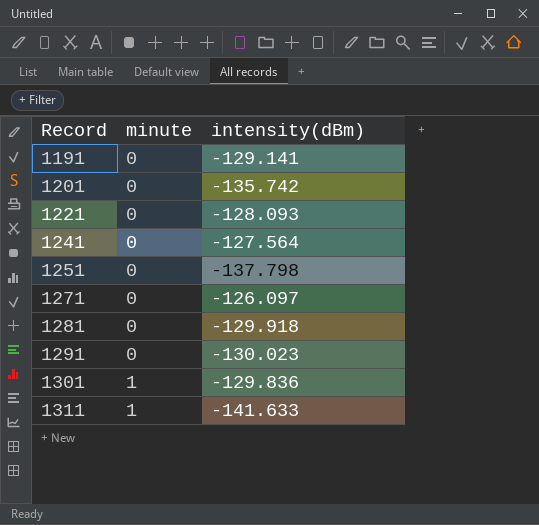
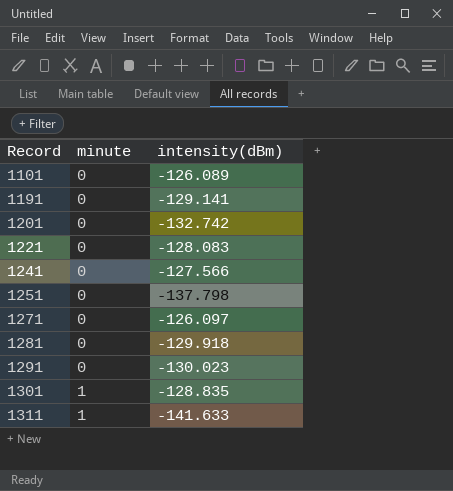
row 1101: none -> 0 | -126.089
1201 | intensity(dBm): -135.742 -> -132.742
1221 | intensity(dBm): -128.093 -> -128.083
1241 | intensity(dBm): -127.564 -> -127.566
1301 | intensity(dBm): -129.836 -> -128.835

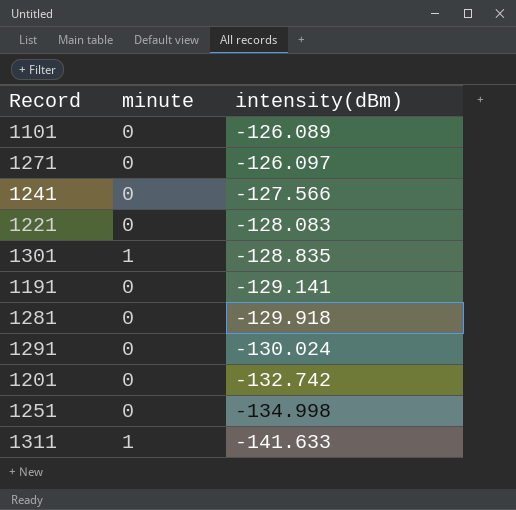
row order: Record ascending -> intensity(dBm) descending
1291 | intensity(dBm): -130.023 -> -130.024
1251 | intensity(dBm): -137.798 -> -134.998

